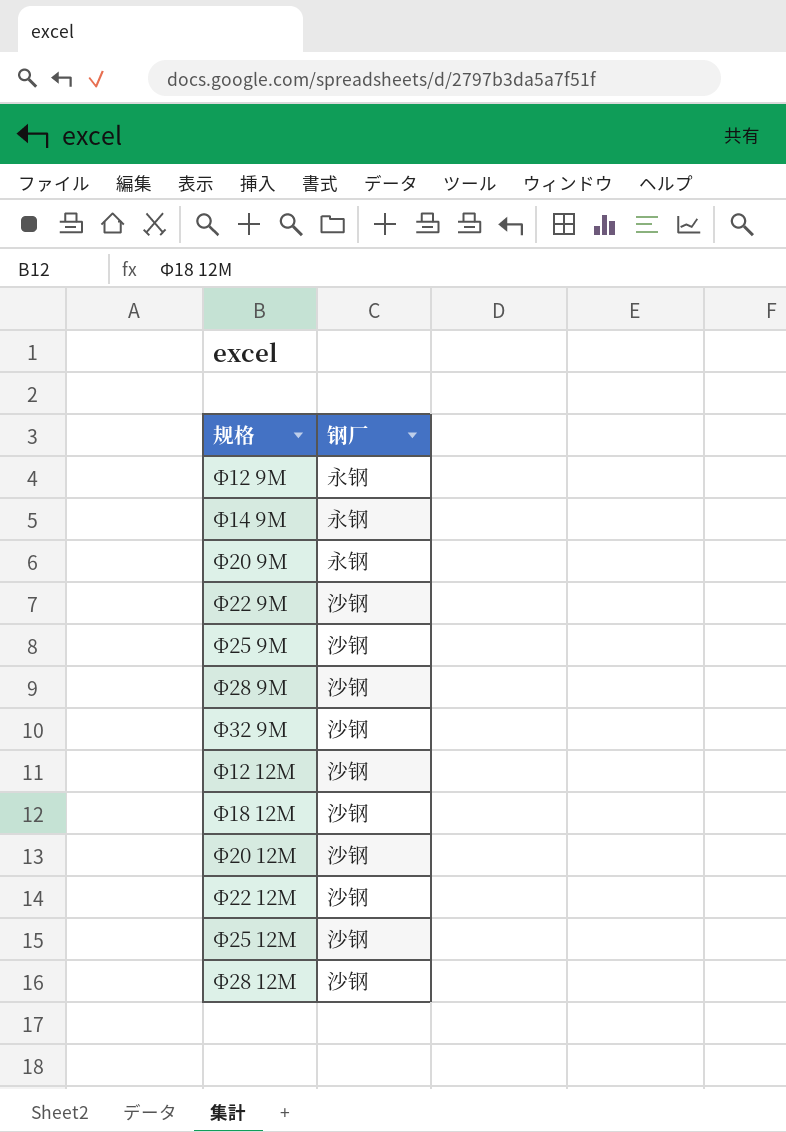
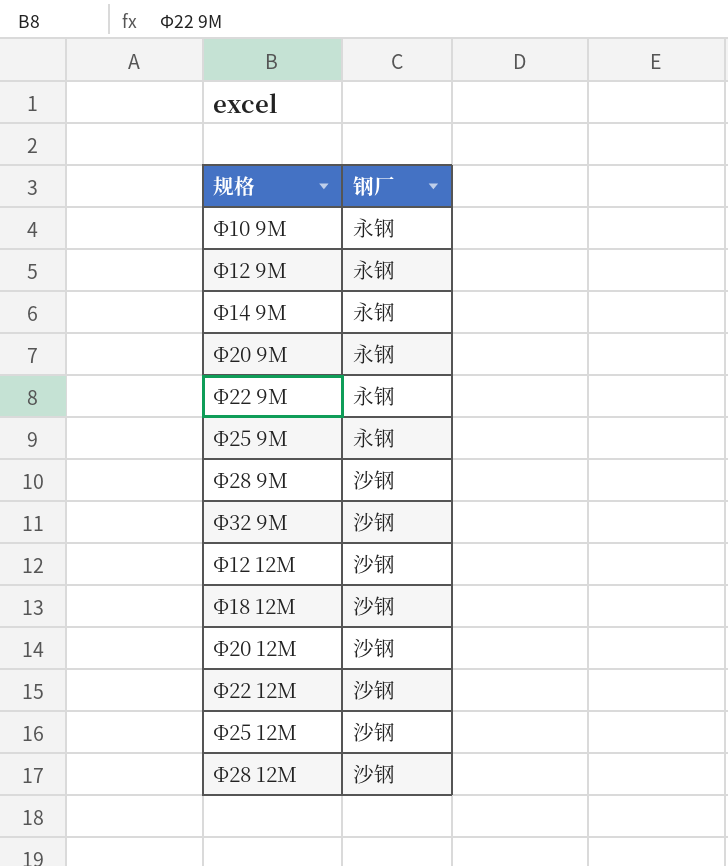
row Φ10 9M: none -> 永钢
Φ22 9M | 钢厂: 沙钢 -> 永钢
Φ25 9M | 钢厂: 沙钢 -> 永钢

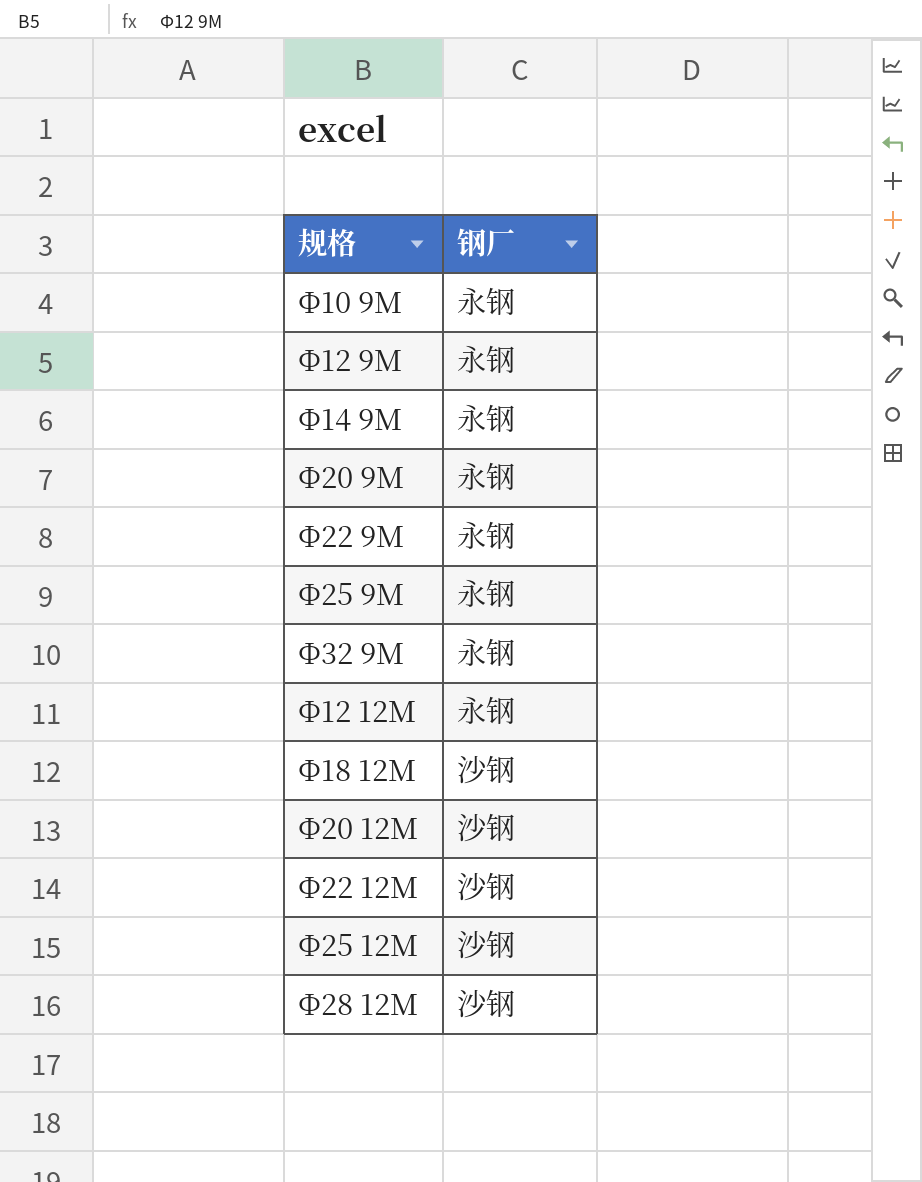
row Φ28 9M: 沙钢 -> none
Φ32 9M | 钢厂: 沙钢 -> 永钢
Φ12 12M | 钢厂: 沙钢 -> 永钢

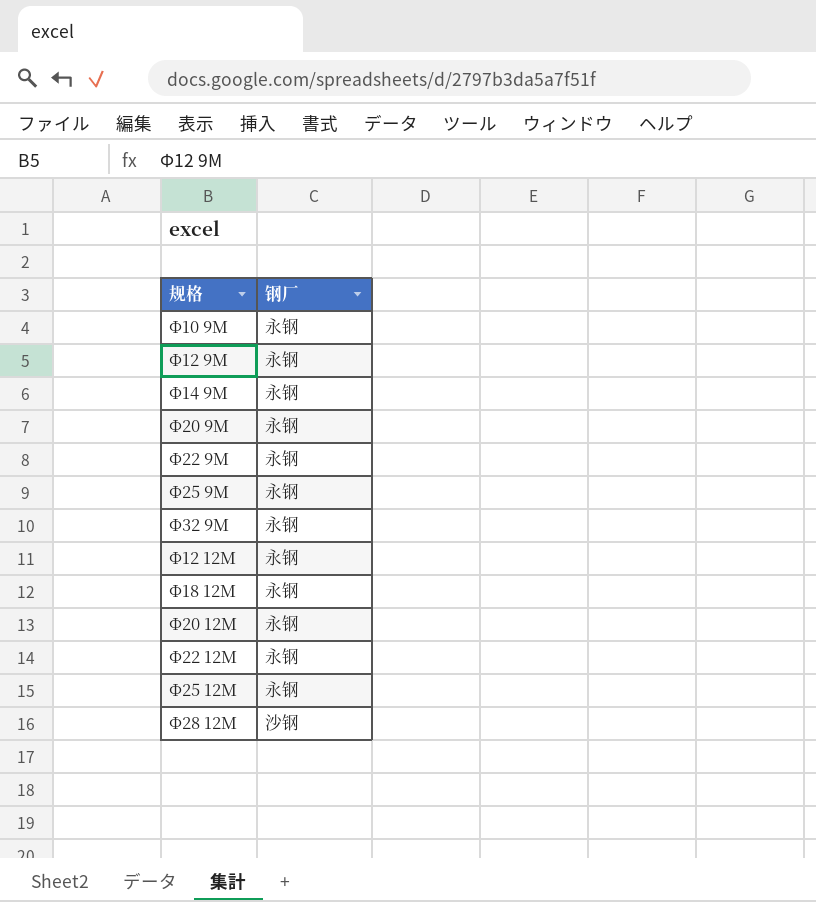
Φ18 12M | 钢厂: 沙钢 -> 永钢
Φ20 12M | 钢厂: 沙钢 -> 永钢
Φ22 12M | 钢厂: 沙钢 -> 永钢
Φ25 12M | 钢厂: 沙钢 -> 永钢

